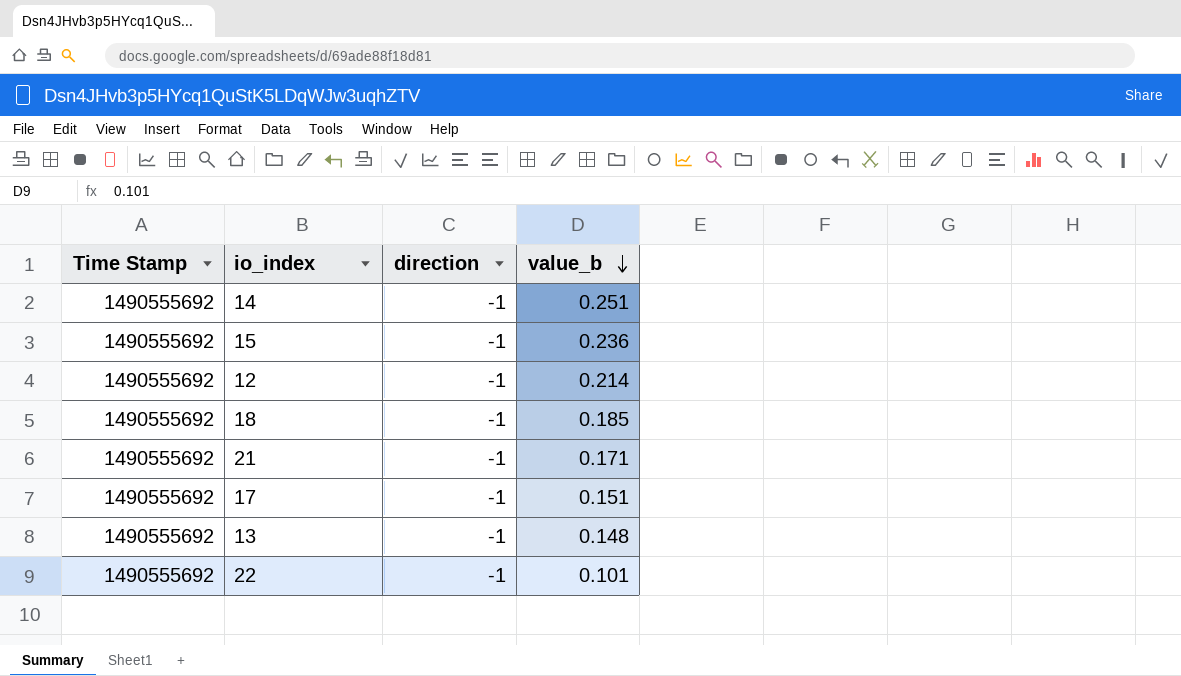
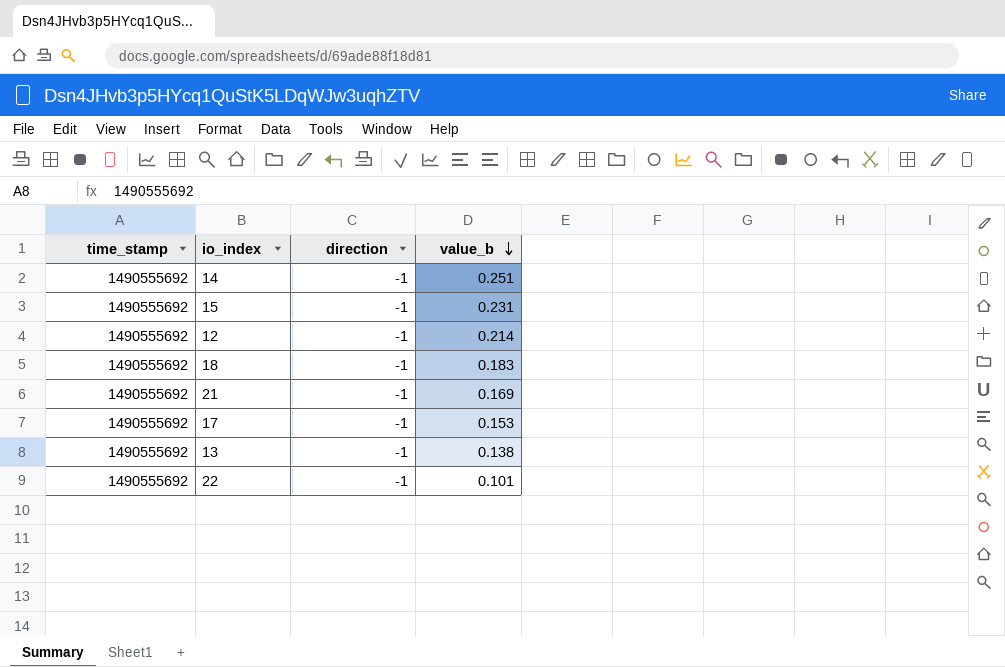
column name: Time Stamp -> time_stamp
15 | value_b: 0.236 -> 0.231
18 | value_b: 0.185 -> 0.183
21 | value_b: 0.171 -> 0.169
17 | value_b: 0.151 -> 0.153
13 | value_b: 0.148 -> 0.138

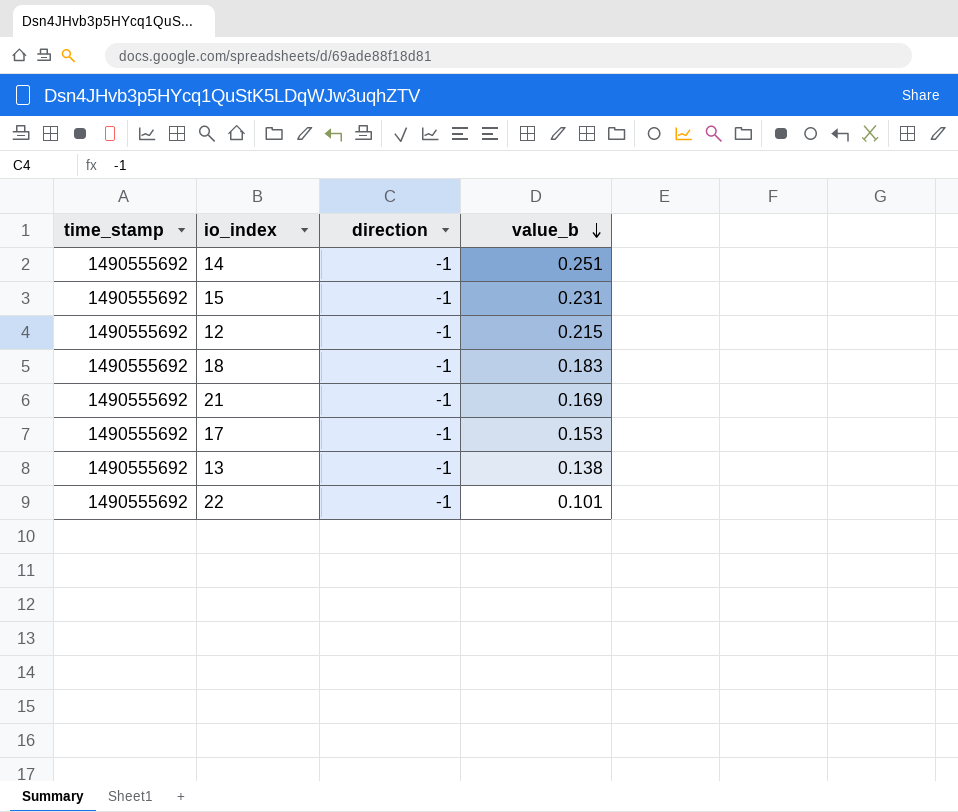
12 | value_b: 0.214 -> 0.215

